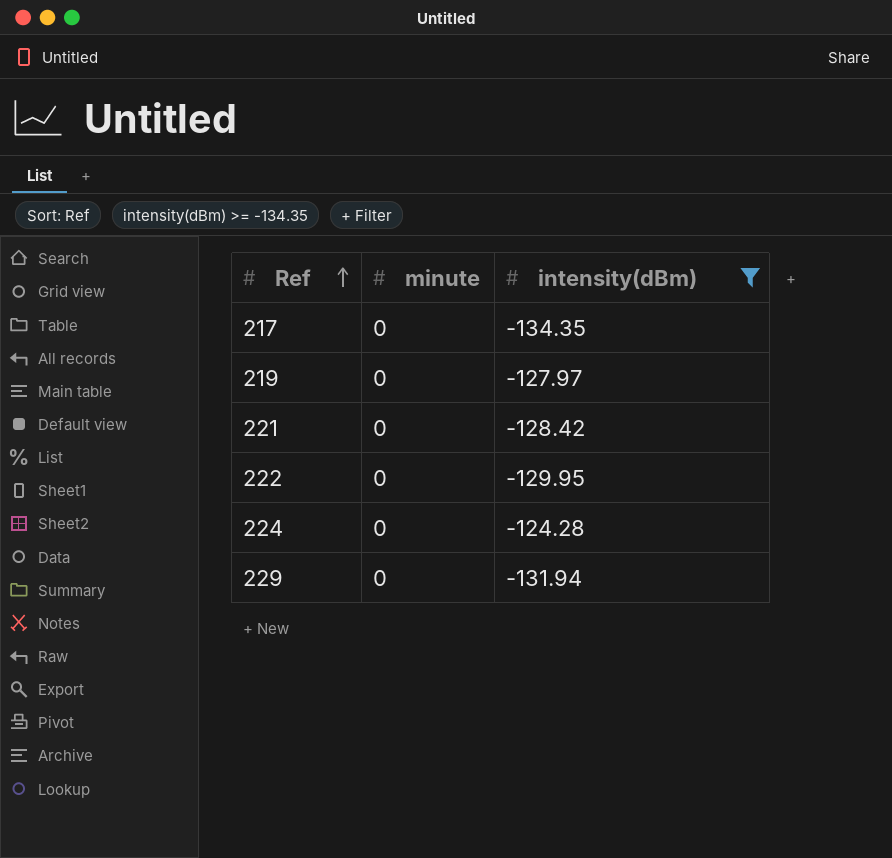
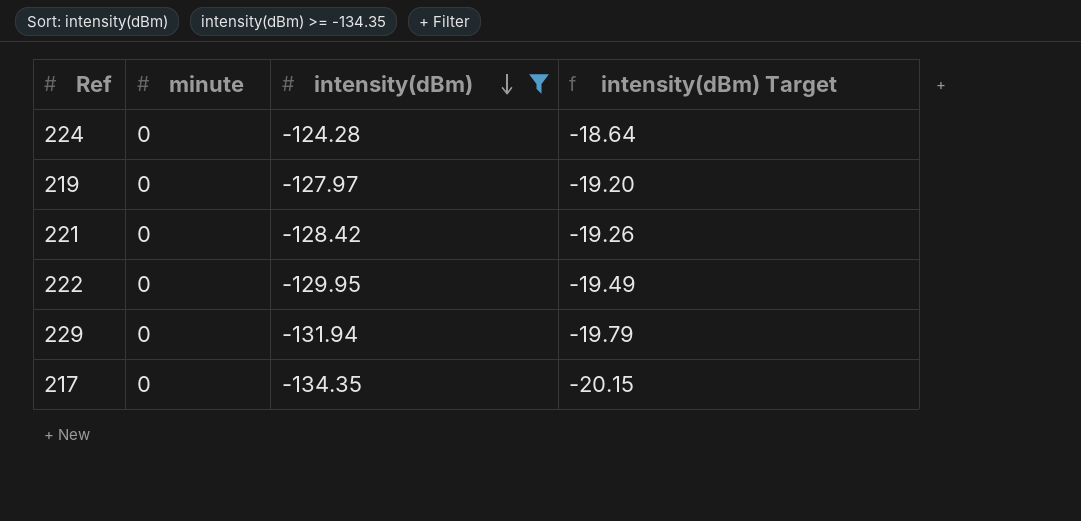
row order: Ref ascending -> intensity(dBm) descending
column intensity(dBm) Target | formula: none -> [intensity(dBm)] * 0.15

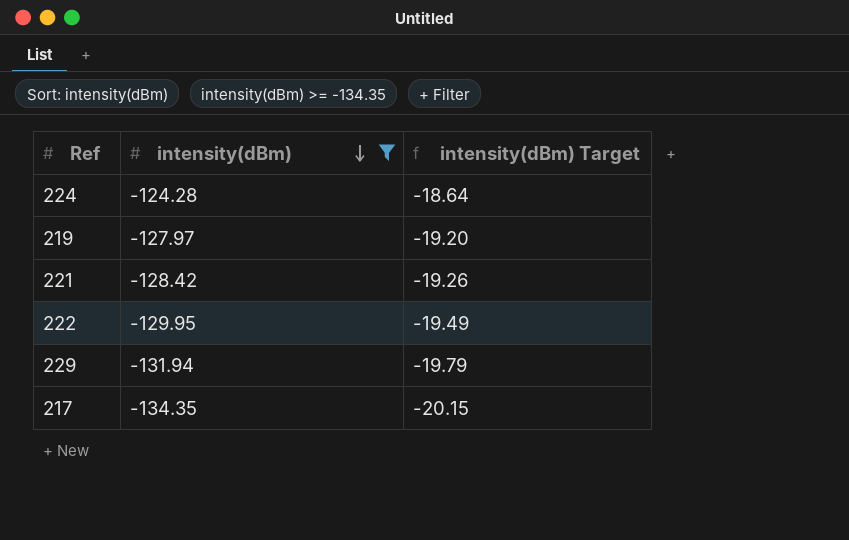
column minute | position: 2 -> none

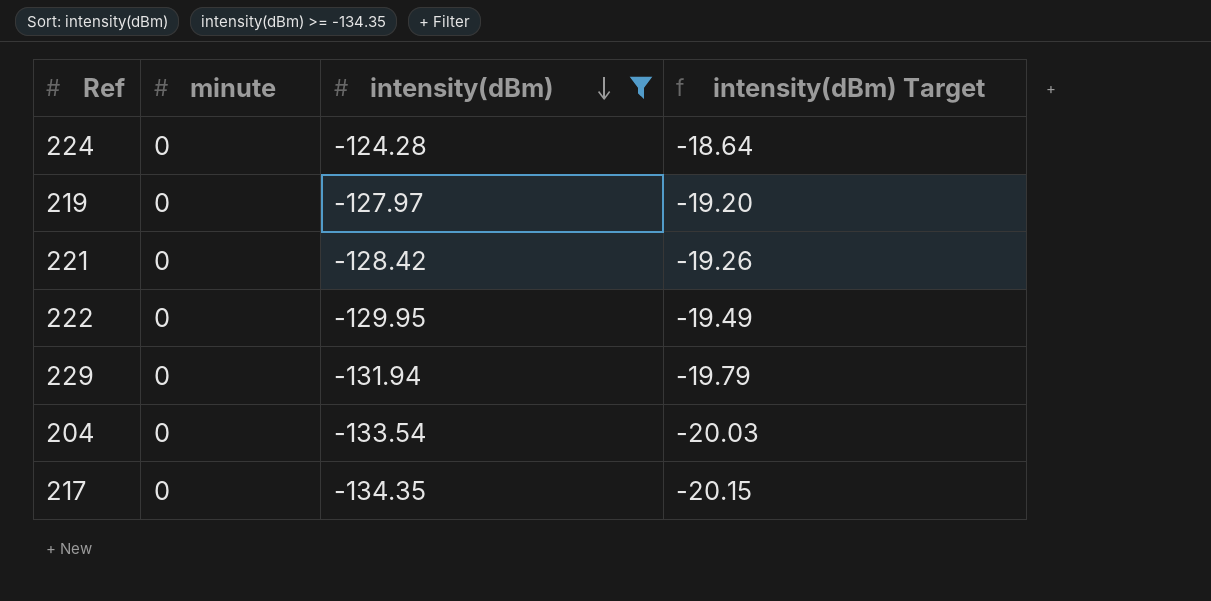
column minute | position: none -> 2
row 204: none -> 0 | -133.54 | -20.03

